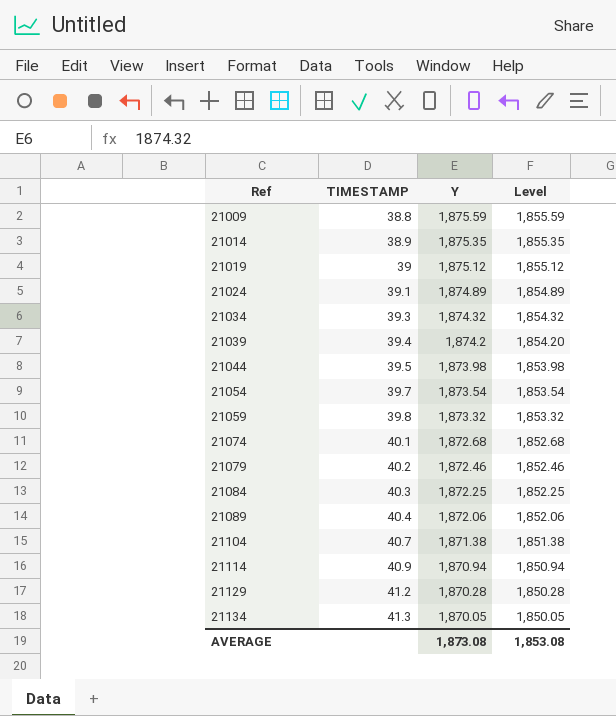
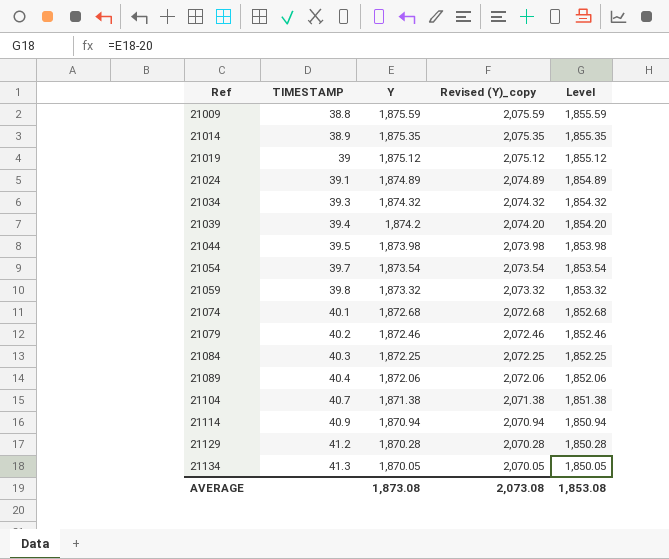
column Revised (Y)_copy | formula: none -> [Y] + 200

